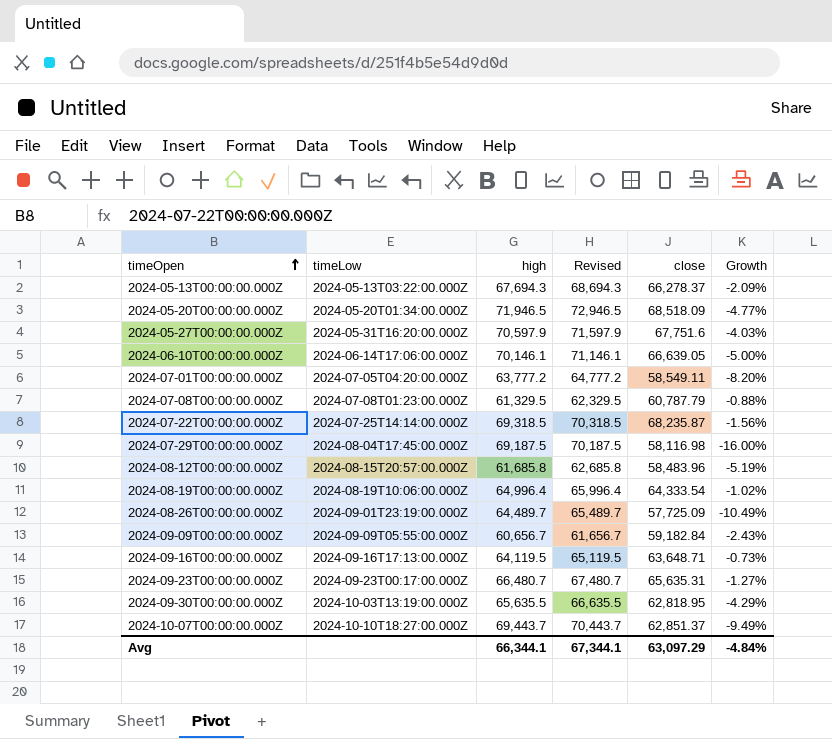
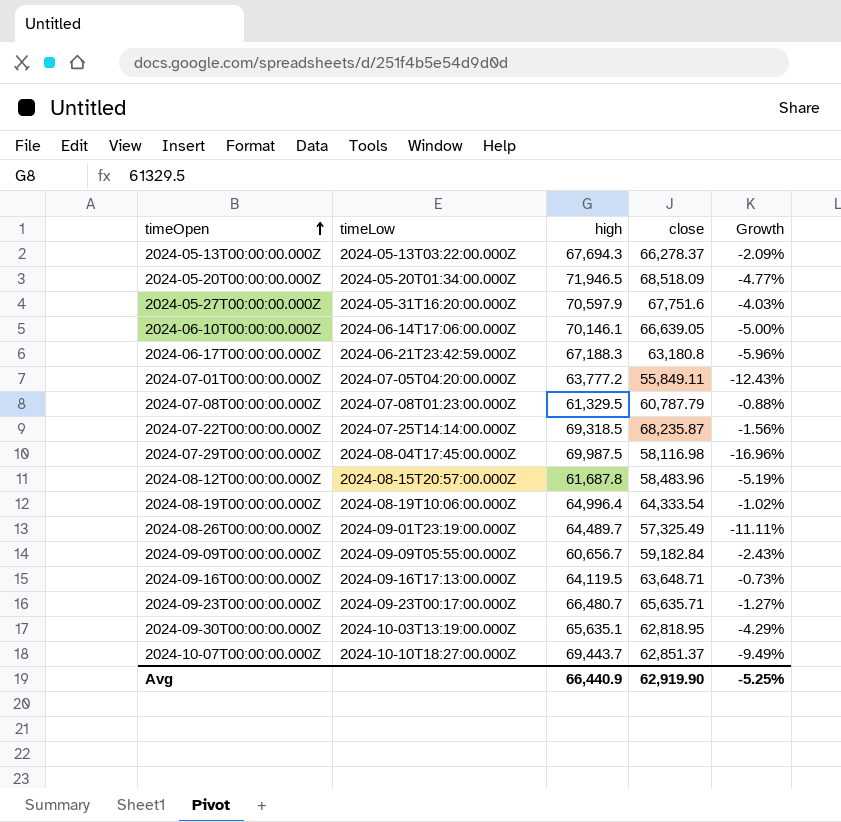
column Revised | formula: [high] + 1000 -> none
row 2024-06-17T00:00:00.000Z: none -> 2024-06-21T23:42:59.000Z | 67,188.3 | 63,180.8 | -5.96%
2024-07-01T00:00:00.000Z | close: 58,549.11 -> 55,849.11
2024-07-01T00:00:00.000Z | Growth: -8.20% -> -12.43%
2024-07-29T00:00:00.000Z | high: 69,187.5 -> 69,987.5
2024-07-29T00:00:00.000Z | Growth: -16.00% -> -16.96%
2024-08-12T00:00:00.000Z | high: 61,685.8 -> 61,687.8
2024-08-26T00:00:00.000Z | close: 57,725.09 -> 57,325.49
2024-08-26T00:00:00.000Z | Growth: -10.49% -> -11.11%
2024-09-23T00:00:00.000Z | close: 65,635.31 -> 65,635.71
2024-09-30T00:00:00.000Z | high: 65,635.5 -> 65,635.1
Avg | high: 66,344.1 -> 66,440.9
Avg | close: 63,097.29 -> 62,919.90
Avg | Growth: -4.84% -> -5.25%

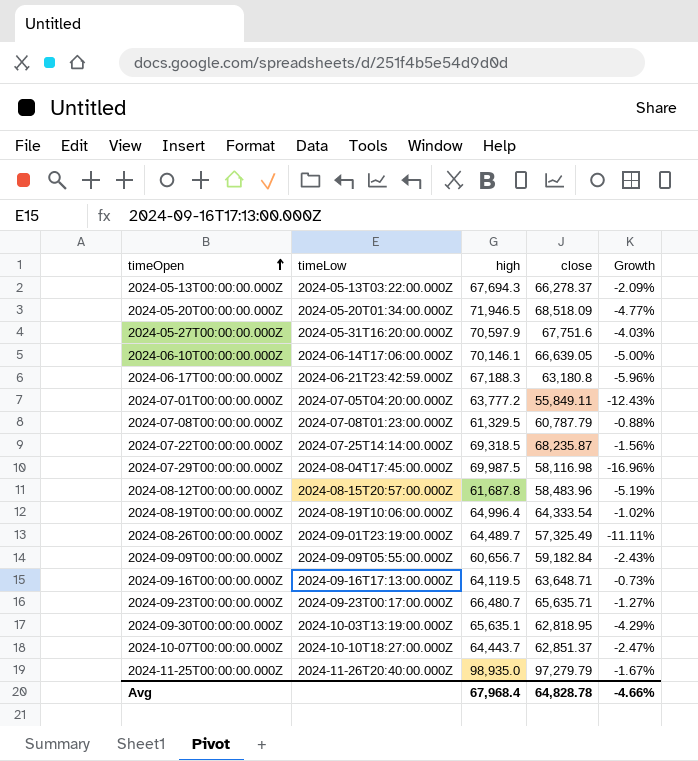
2024-10-07T00:00:00.000Z | high: 69,443.7 -> 64,443.7
2024-10-07T00:00:00.000Z | Growth: -9.49% -> -2.47%
row 2024-11-25T00:00:00.000Z: none -> 2024-11-26T20:40:00.000Z | 98,935.0 | 97,279.79 | -1.67%
Avg | high: 66,440.9 -> 67,968.4
Avg | close: 62,919.90 -> 64,828.78
Avg | Growth: -5.25% -> -4.66%

